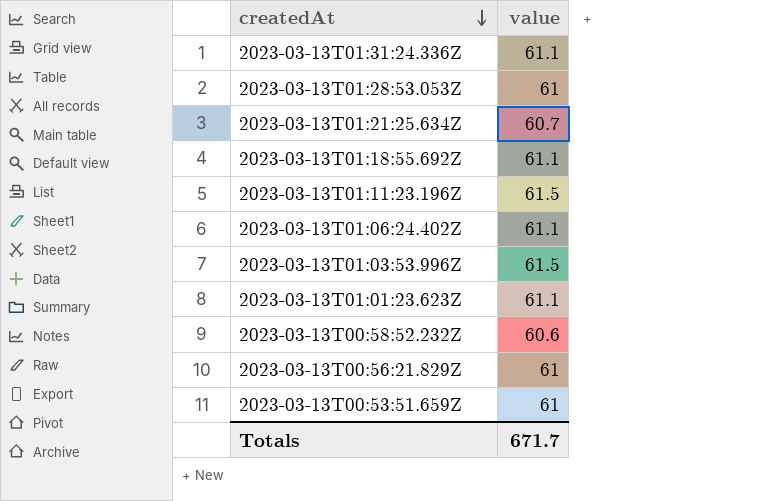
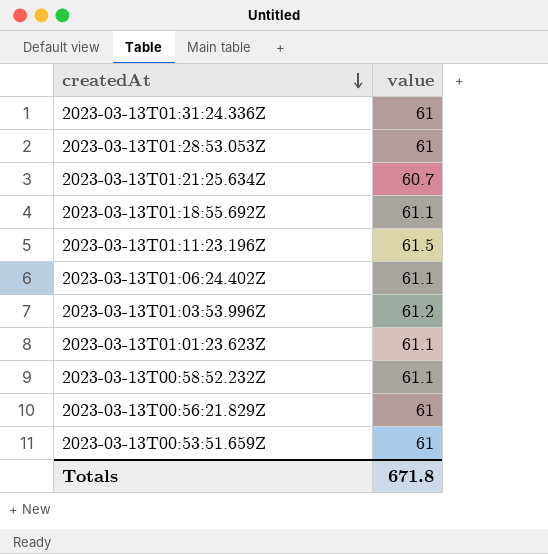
2023-03-13T01:31:24.336Z | value: 61.1 -> 61
2023-03-13T01:03:53.996Z | value: 61.5 -> 61.2
2023-03-13T00:58:52.232Z | value: 60.6 -> 61.1
Totals | value: 671.7 -> 671.8

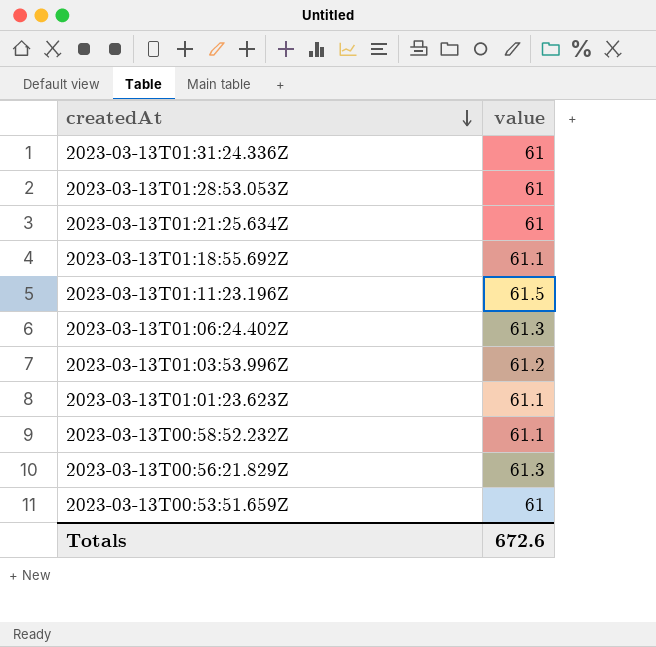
2023-03-13T01:21:25.634Z | value: 60.7 -> 61
2023-03-13T01:06:24.402Z | value: 61.1 -> 61.3
2023-03-13T00:56:21.829Z | value: 61 -> 61.3
Totals | value: 671.8 -> 672.6

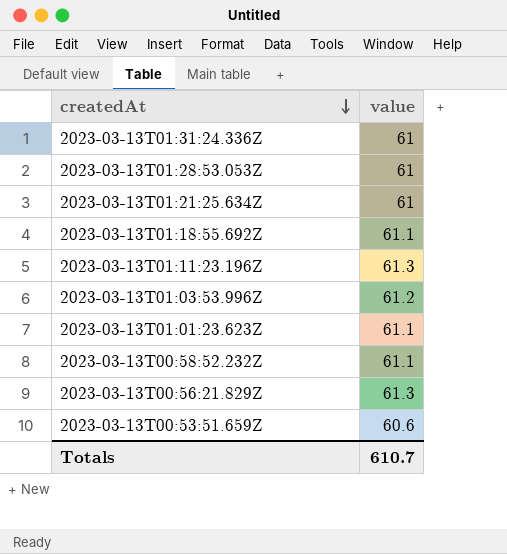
row 2023-03-13T01:06:24.402Z: 61.3 -> none
2023-03-13T01:11:23.196Z | value: 61.5 -> 61.3
2023-03-13T00:53:51.659Z | value: 61 -> 60.6
Totals | value: 672.6 -> 610.7

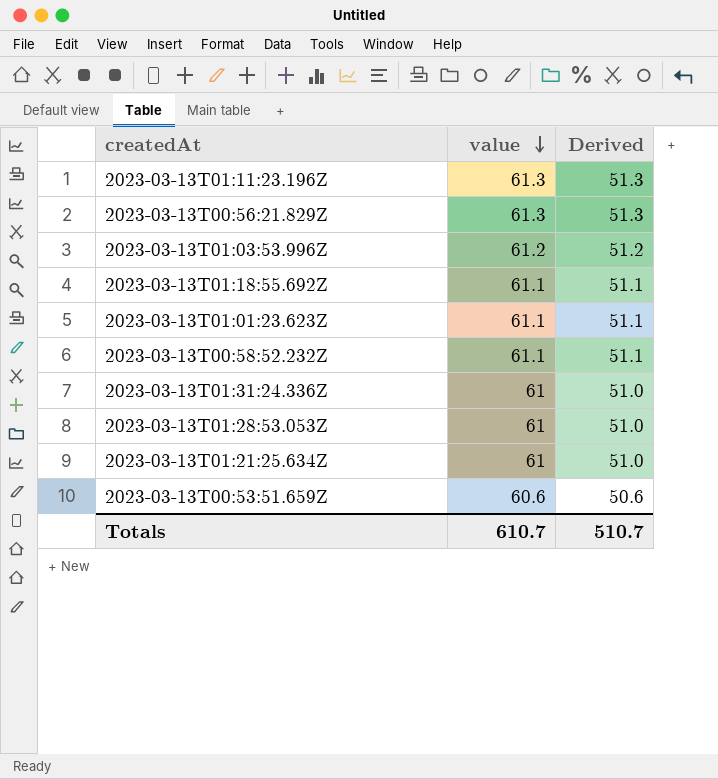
row order: createdAt descending -> value descending
column Derived | formula: none -> [value] - 10

